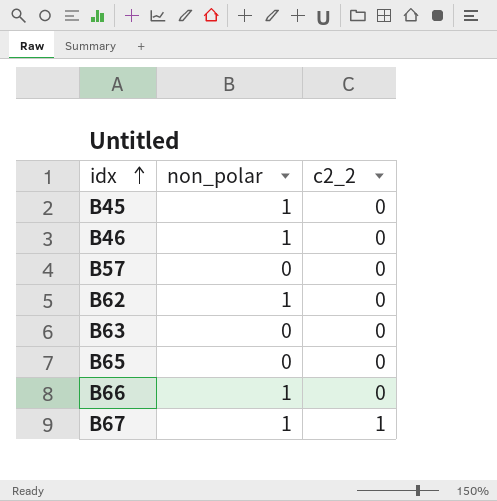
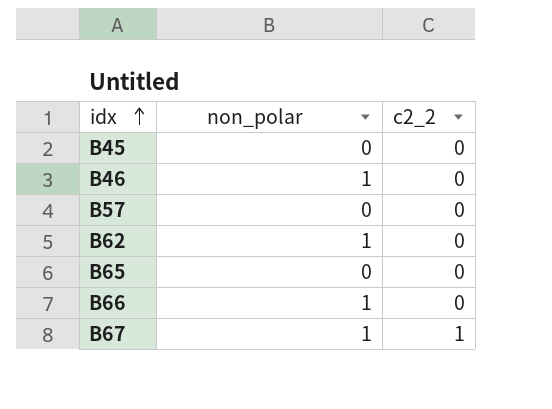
row B63: 0 | 0 -> none
B45 | non_polar: 1 -> 0

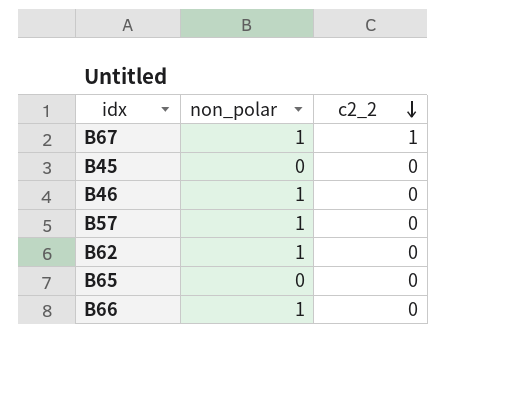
row order: idx ascending -> c2_2 descending
B57 | non_polar: 0 -> 1

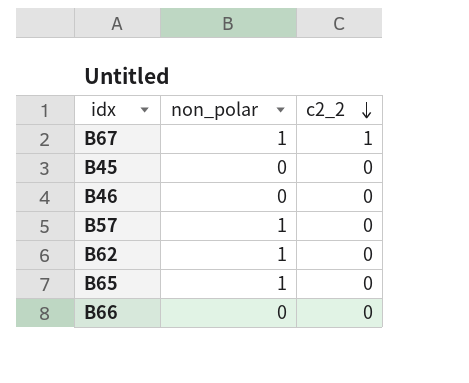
B46 | non_polar: 1 -> 0
B65 | non_polar: 0 -> 1
B66 | non_polar: 1 -> 0

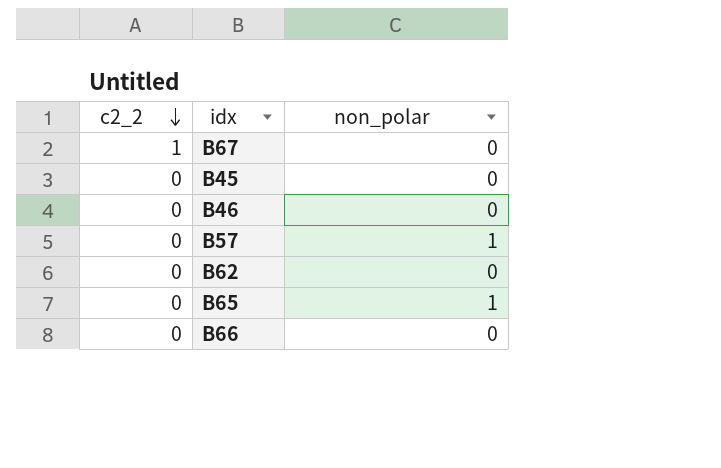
column c2_2 | position: 3 -> 1
B67 | non_polar: 1 -> 0
B62 | non_polar: 1 -> 0

